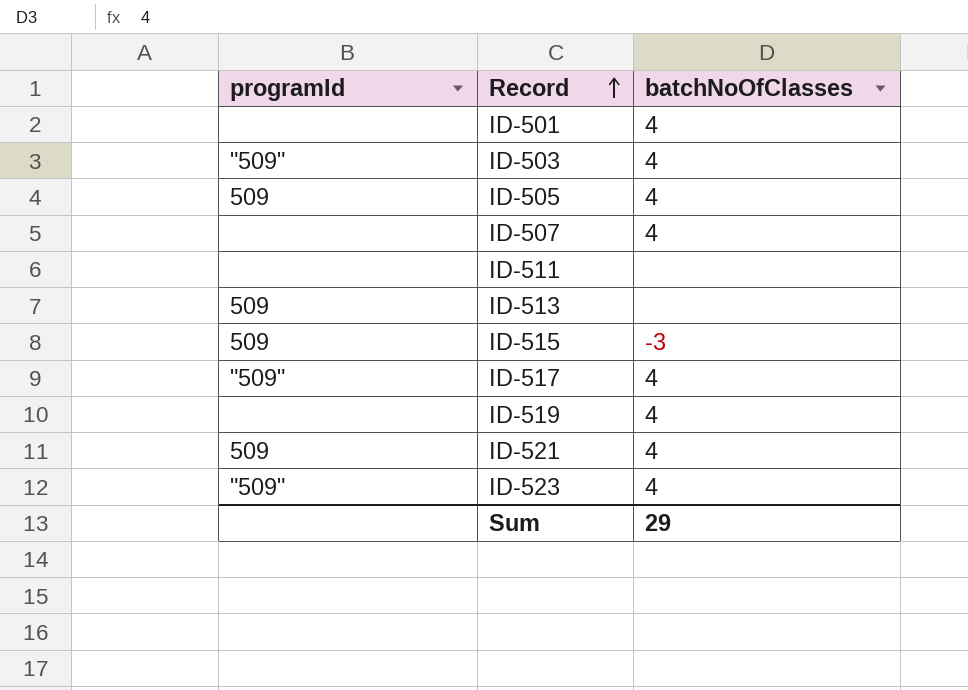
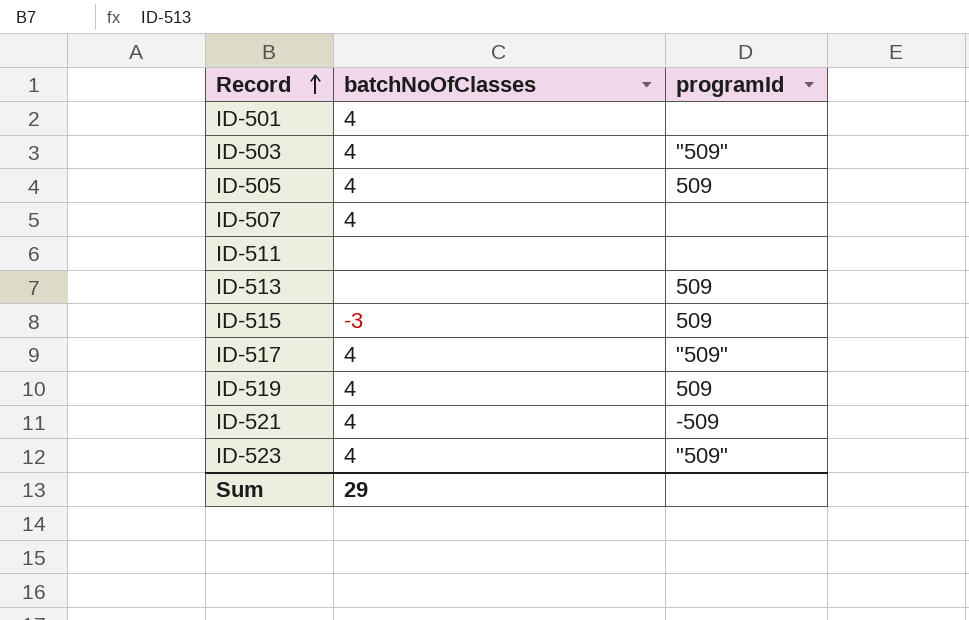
column programId | position: 1 -> 3
ID-519 | programId: none -> 509
ID-521 | programId: 509 -> -509

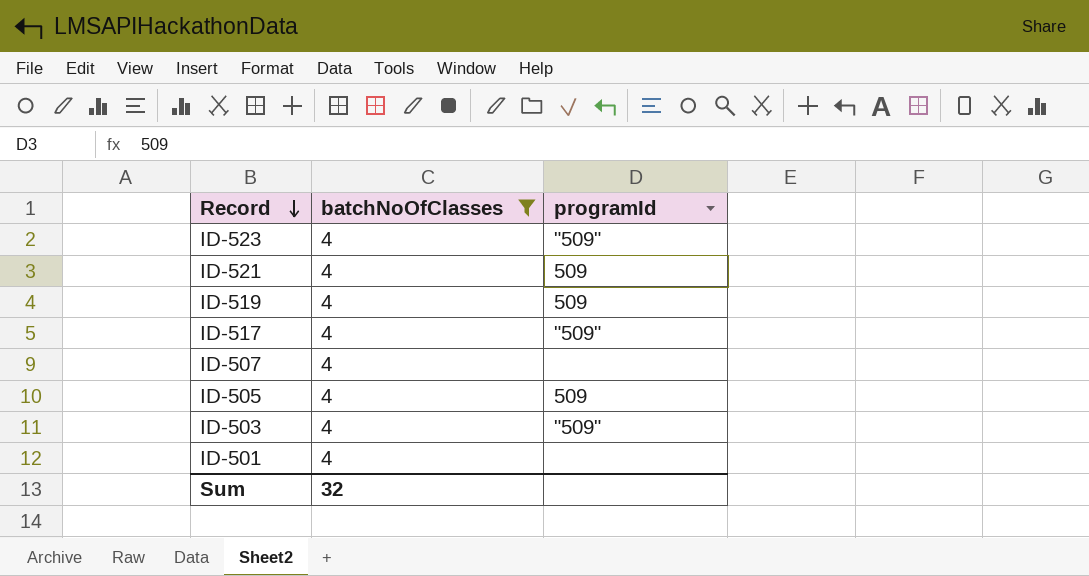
filter: none -> batchNoOfClasses = 4
row order: Record ascending -> Record descending
ID-521 | programId: -509 -> 509
Sum | batchNoOfClasses: 29 -> 32

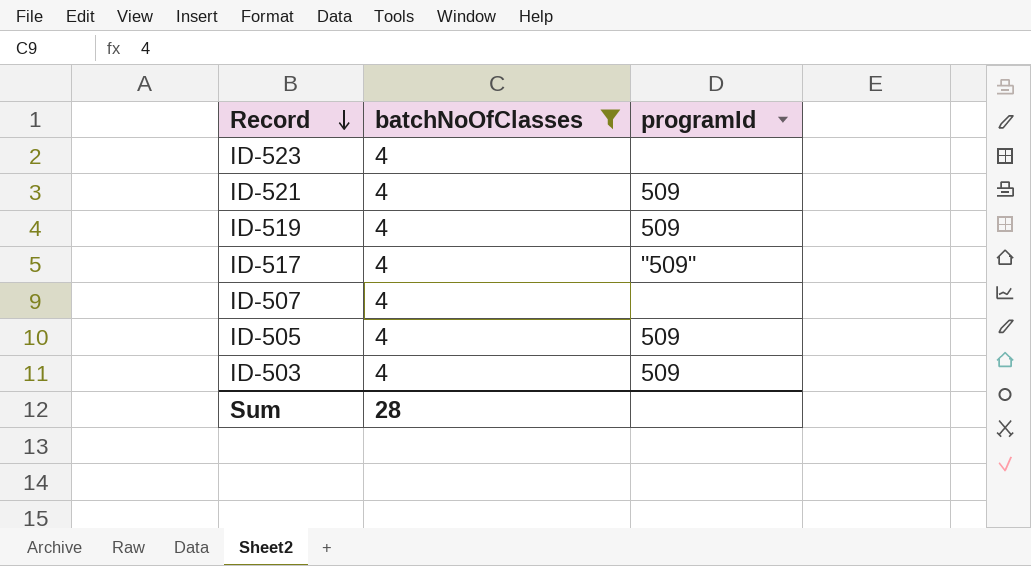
row ID-501: 4 | none -> none
ID-523 | programId: "509" -> none
ID-503 | programId: "509" -> 509
Sum | batchNoOfClasses: 32 -> 28

